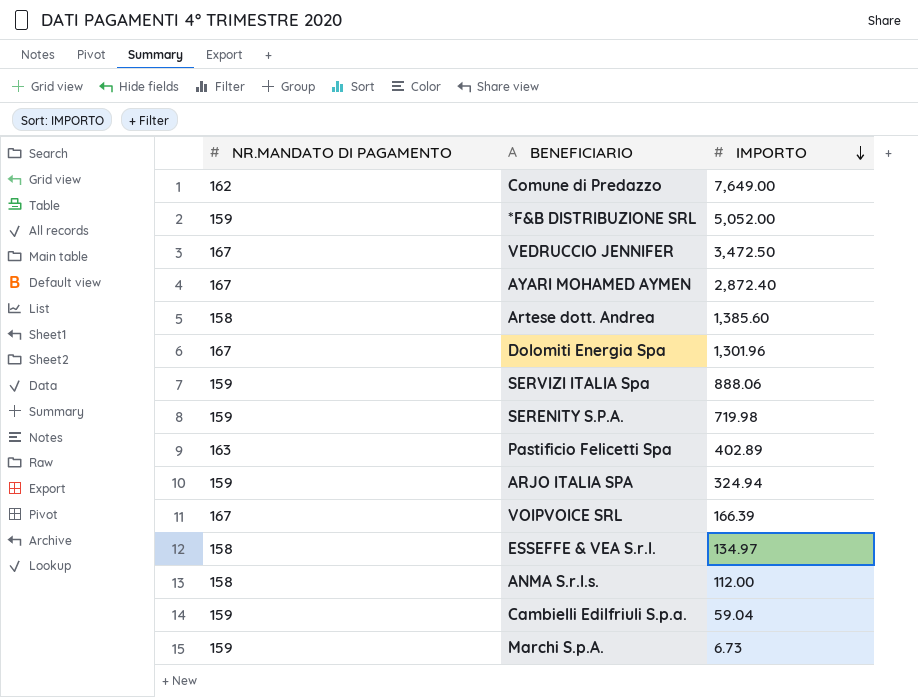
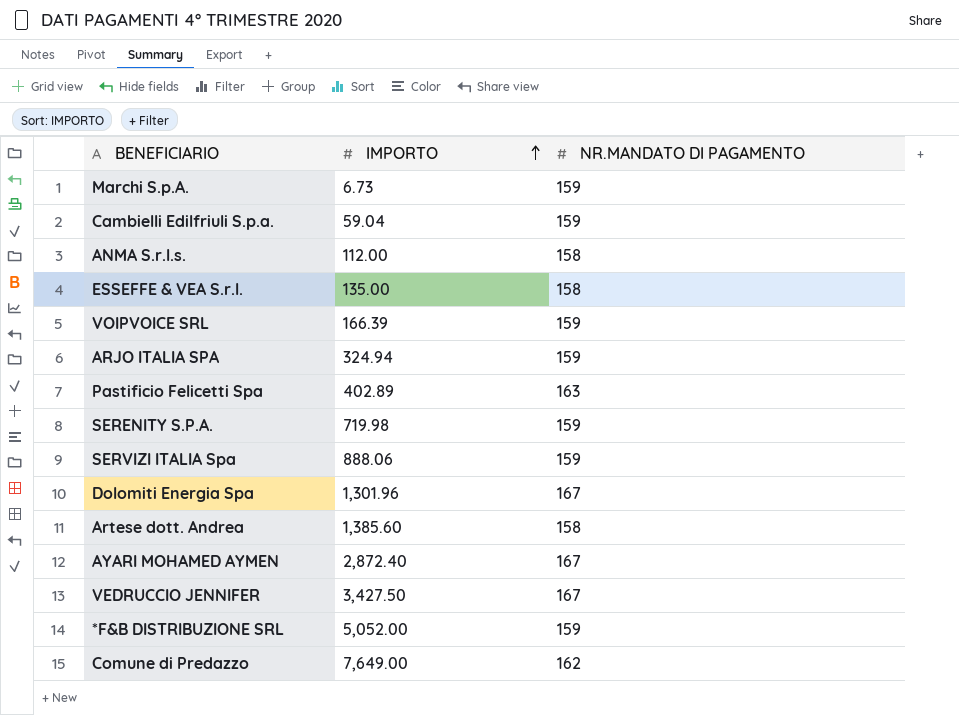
row order: IMPORTO descending -> IMPORTO ascending
column NR.MANDATO DI PAGAMENTO | position: 1 -> 3
ESSEFFE & VEA S.r.l. | IMPORTO: 134.97 -> 135.00
VOIPVOICE SRL | NR.MANDATO DI PAGAMENTO: 167 -> 159
VEDRUCCIO JENNIFER | IMPORTO: 3,472.50 -> 3,427.50

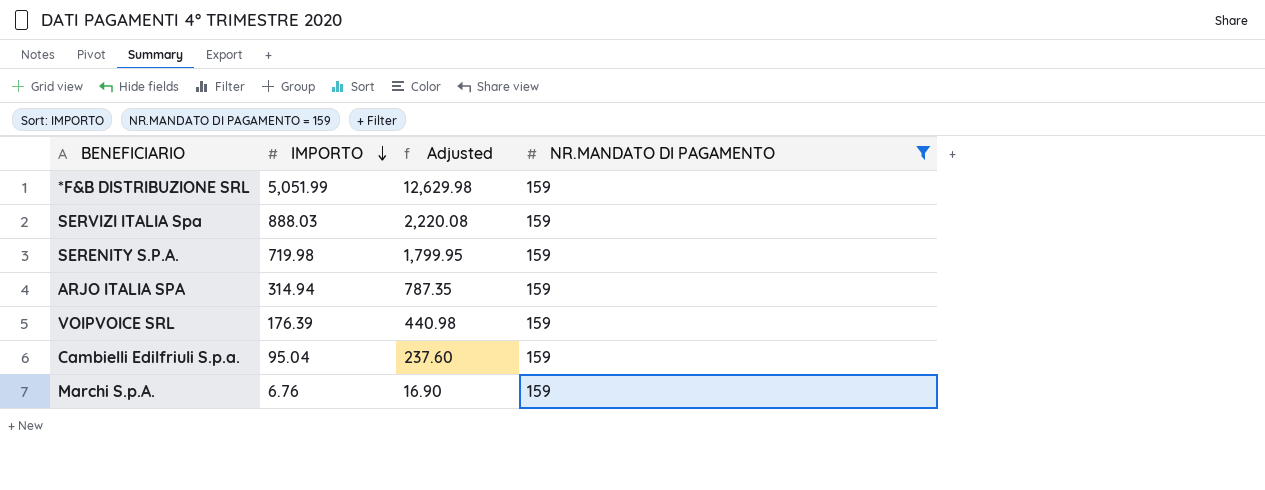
filter: none -> NR.MANDATO DI PAGAMENTO = 159
row order: IMPORTO ascending -> IMPORTO descending
column Adjusted | formula: none -> [IMPORTO] * 2.5
*F&B DISTRIBUZIONE SRL | IMPORTO: 5,052.00 -> 5,051.99
SERVIZI ITALIA Spa | IMPORTO: 888.06 -> 888.03
ARJO ITALIA SPA | IMPORTO: 324.94 -> 314.94
VOIPVOICE SRL | IMPORTO: 166.39 -> 176.39
Cambielli Edilfriuli S.p.a. | IMPORTO: 59.04 -> 95.04
Marchi S.p.A. | IMPORTO: 6.73 -> 6.76

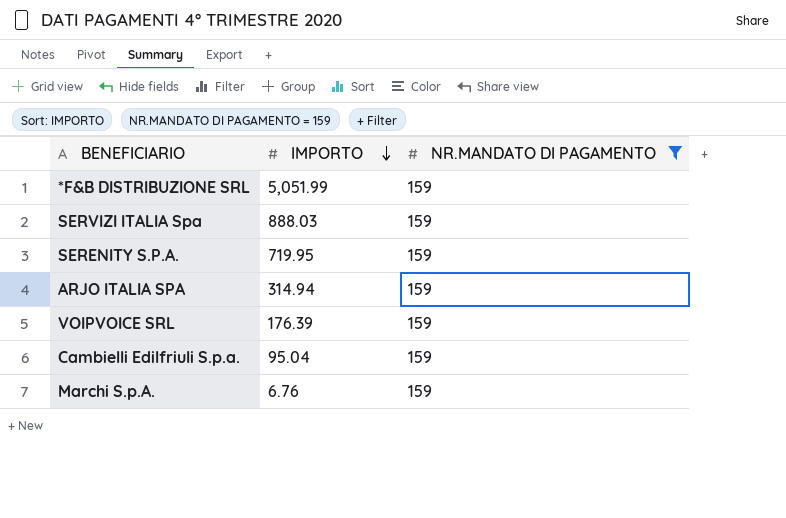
column Adjusted | formula: [IMPORTO] * 2.5 -> none
SERENITY S.P.A. | IMPORTO: 719.98 -> 719.95

